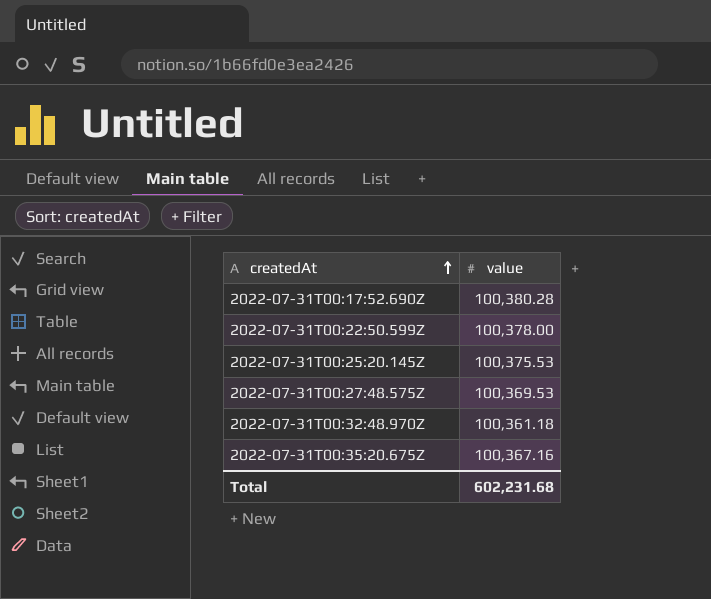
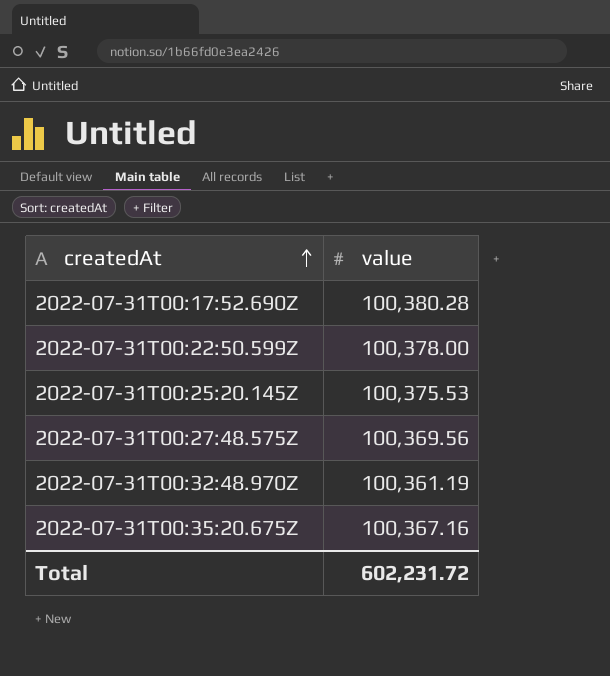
2022-07-31T00:27:48.575Z | value: 100,369.53 -> 100,369.56
2022-07-31T00:32:48.970Z | value: 100,361.18 -> 100,361.19
Total | value: 602,231.68 -> 602,231.72

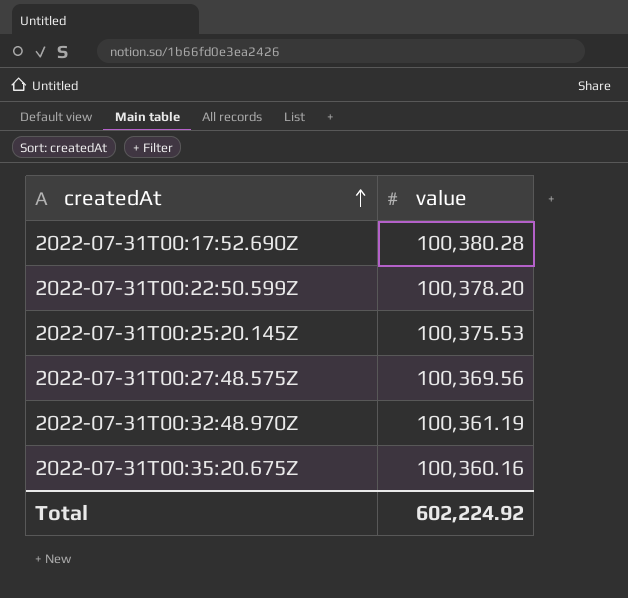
2022-07-31T00:22:50.599Z | value: 100,378.00 -> 100,378.20
2022-07-31T00:35:20.675Z | value: 100,367.16 -> 100,360.16
Total | value: 602,231.72 -> 602,224.92

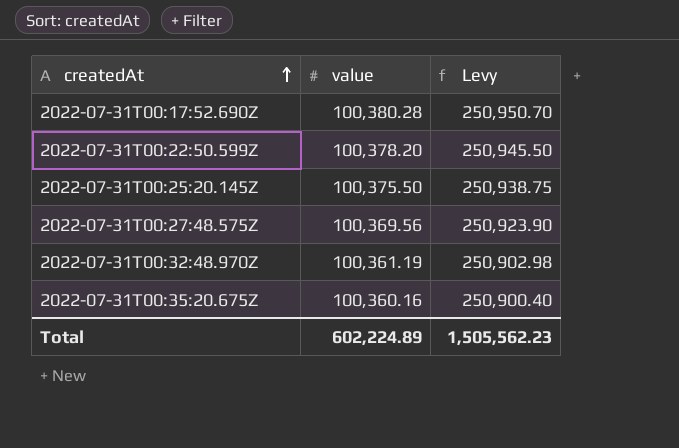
column Levy | formula: none -> [value] * 2.5
2022-07-31T00:25:20.145Z | value: 100,375.53 -> 100,375.50
Total | value: 602,224.92 -> 602,224.89

